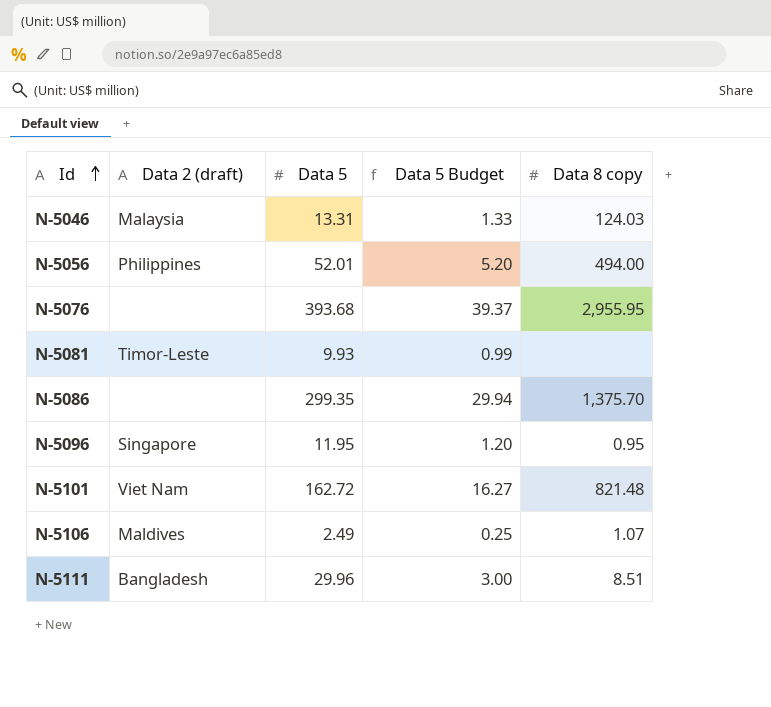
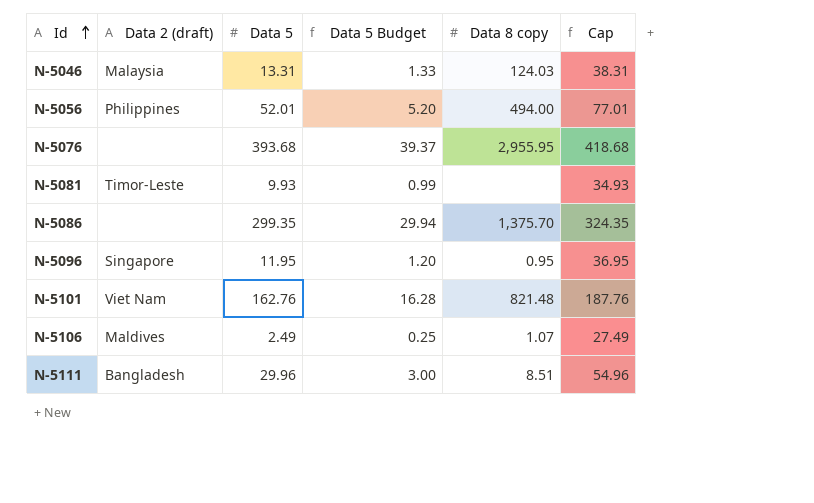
column Cap | formula: none -> [Data 5] + 25
N-5101 | Data 5: 162.72 -> 162.76
N-5101 | Data 5 Budget: 16.27 -> 16.28

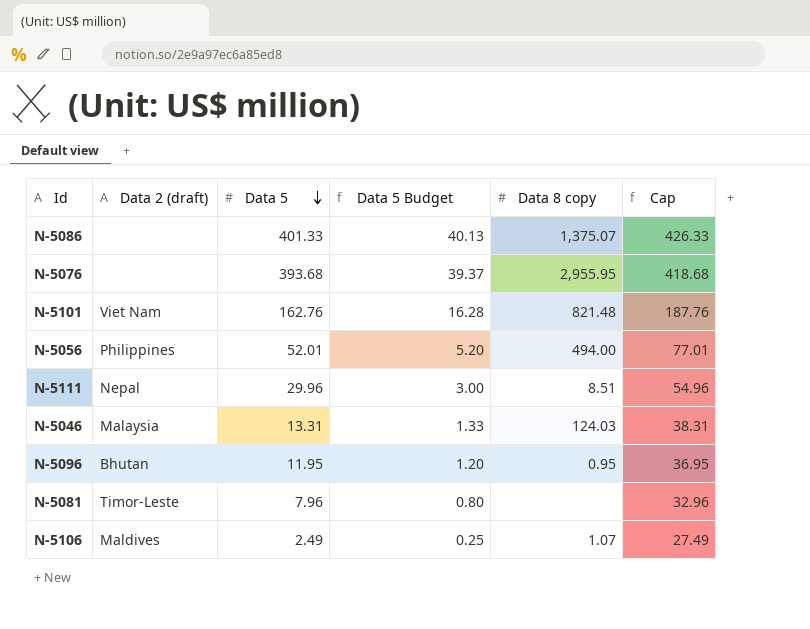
row order: Id ascending -> Data 5 descending
N-5086 | Data 5: 299.35 -> 401.33
N-5086 | Data 5 Budget: 29.94 -> 40.13
N-5086 | Data 8 copy: 1,375.70 -> 1,375.07
N-5086 | Cap: 324.35 -> 426.33
N-5111 | Data 2 (draft): Bangladesh -> Nepal
N-5096 | Data 2 (draft): Singapore -> Bhutan
N-5081 | Data 5: 9.93 -> 7.96
N-5081 | Data 5 Budget: 0.99 -> 0.80
N-5081 | Cap: 34.93 -> 32.96

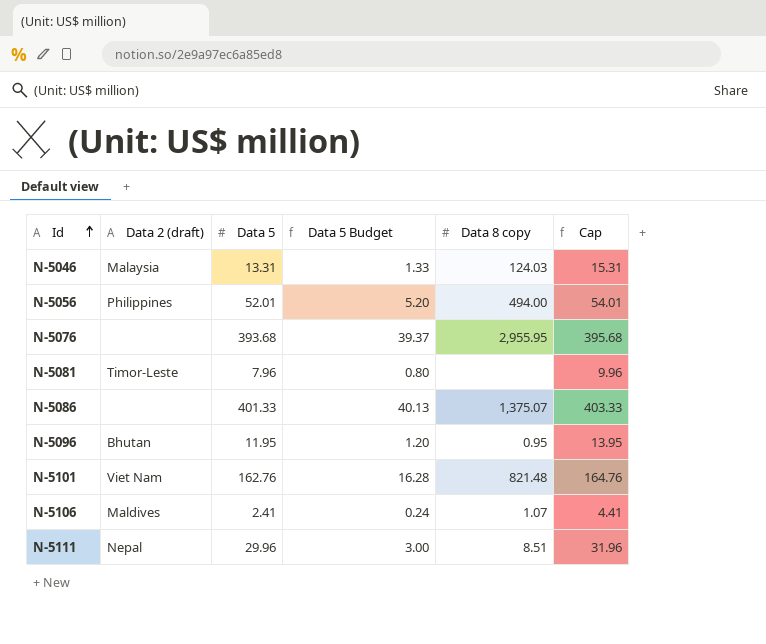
row order: Data 5 descending -> Id ascending
column Cap | formula: [Data 5] + 25 -> [Data 5] + 2
N-5106 | Data 5: 2.49 -> 2.41
N-5106 | Data 5 Budget: 0.25 -> 0.24

